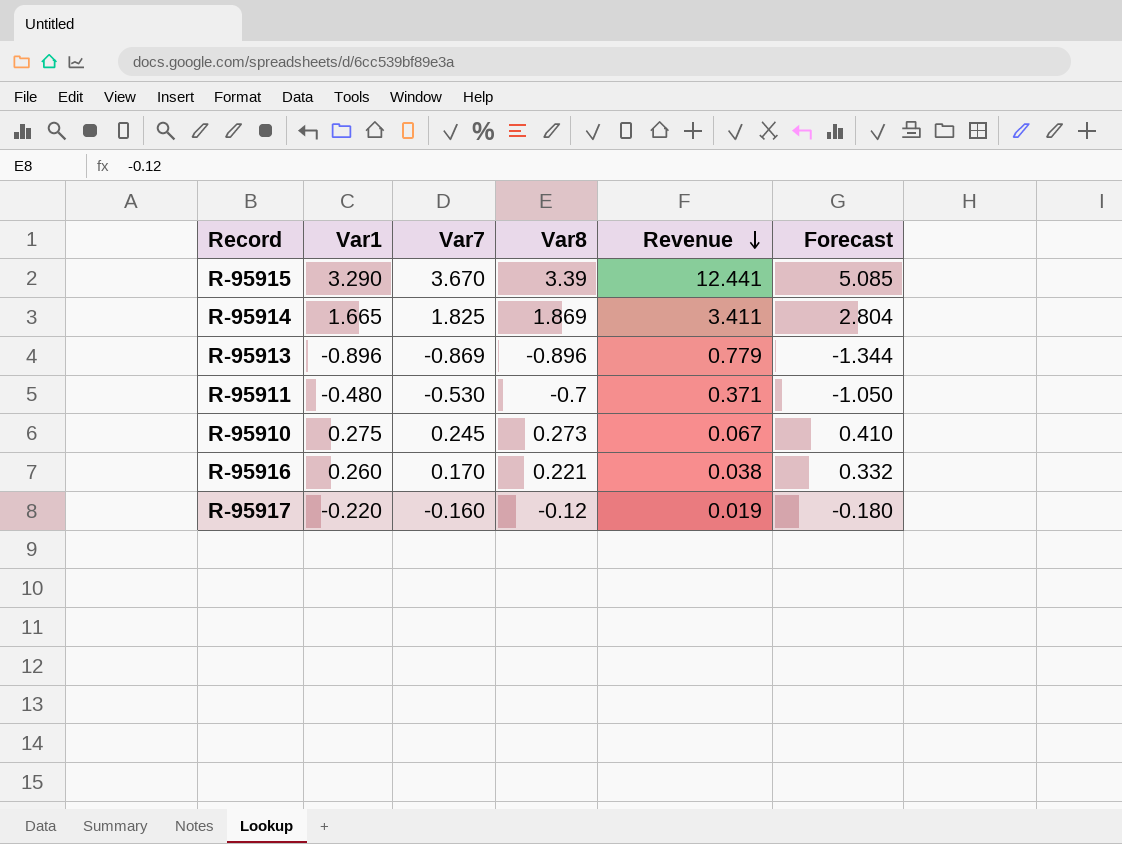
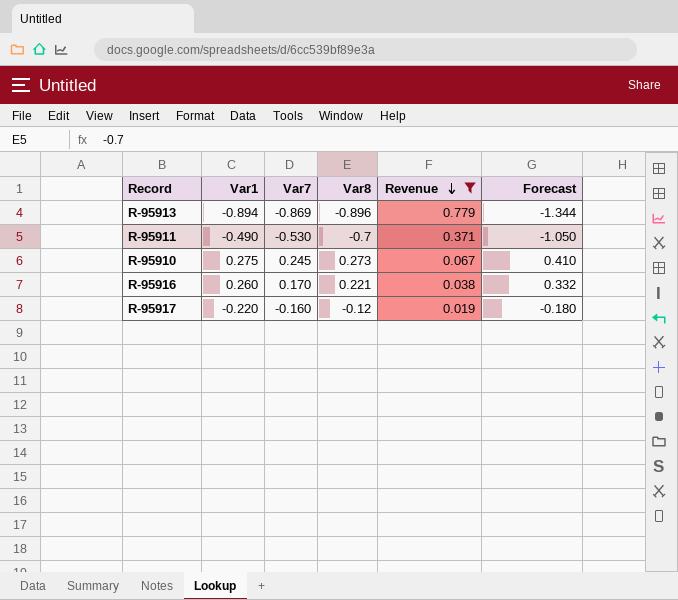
filter: none -> Revenue <= 0.779
R-95913 | Var1: -0.896 -> -0.894
R-95911 | Var1: -0.480 -> -0.490

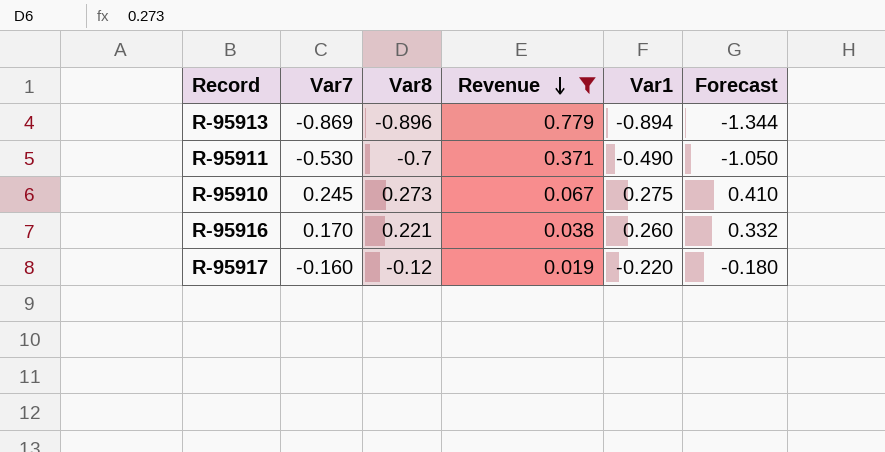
column Var1 | position: 2 -> 5

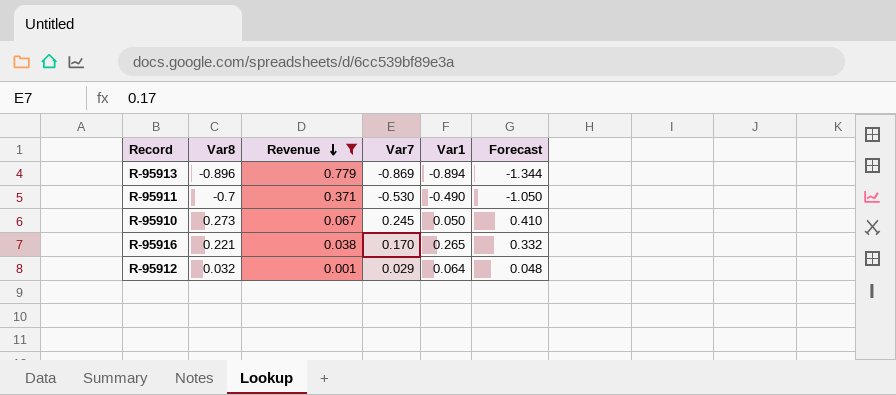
column Var7 | position: 2 -> 4
row R-95917: -0.160 | -0.12 | 0.019 | -0.220 | -0.180 -> none
R-95910 | Var1: 0.275 -> 0.050
R-95916 | Var1: 0.260 -> 0.265
row R-95912: none -> 0.032 | 0.001 | 0.029 | 0.064 | 0.048

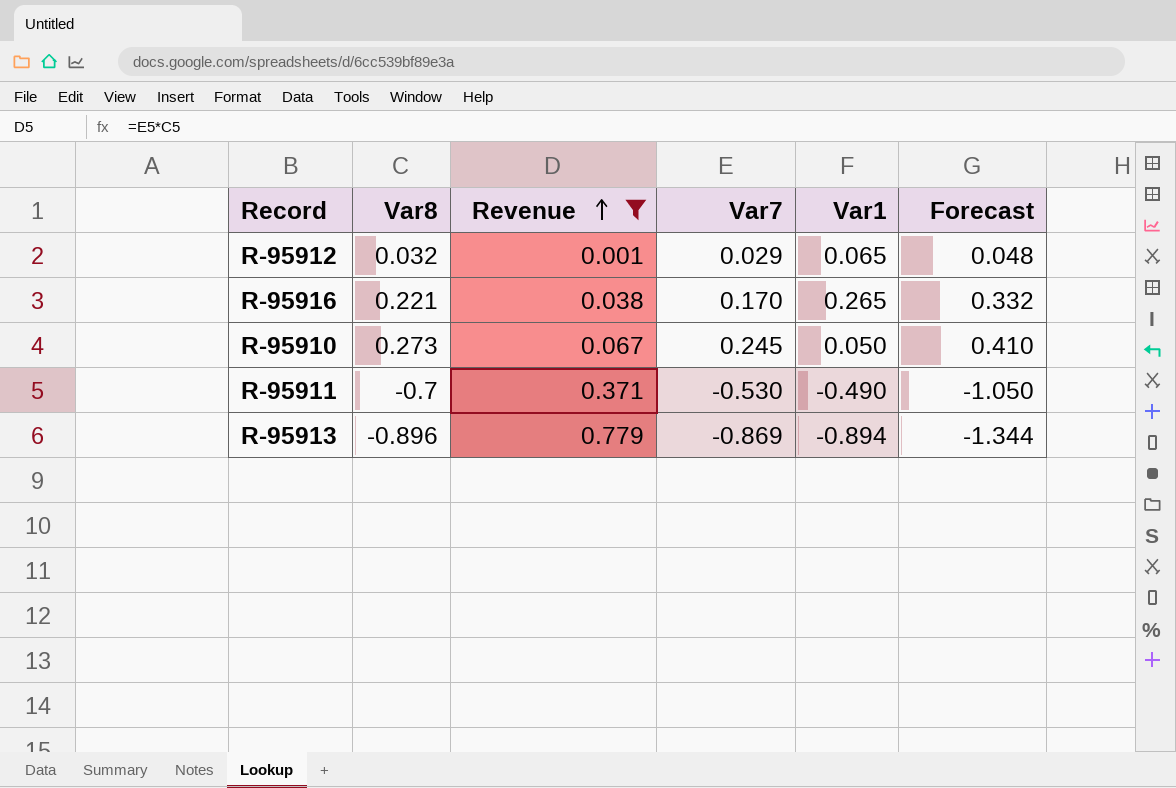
row order: Revenue descending -> Revenue ascending
R-95912 | Var1: 0.064 -> 0.065

